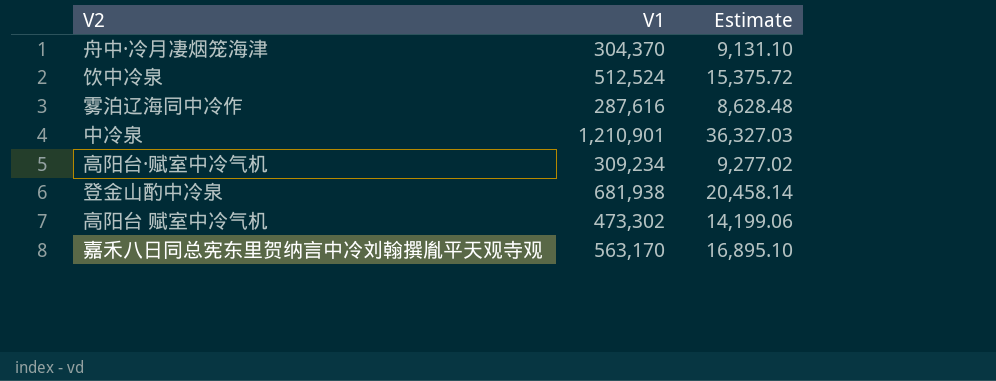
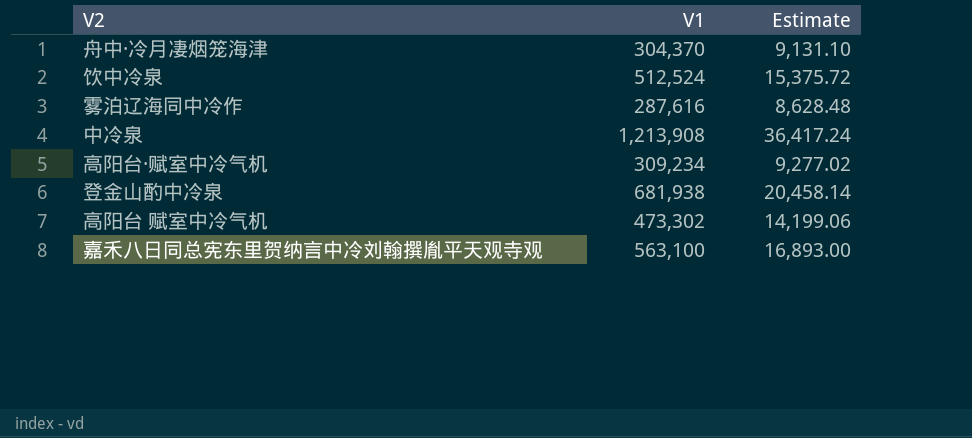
中冷泉 | V1: 1,210,901 -> 1,213,908
中冷泉 | Estimate: 36,327.03 -> 36,417.24
嘉禾八日同总宪东里贺纳言中冷刘翰撰胤平天观寺观 | V1: 563,170 -> 563,100
嘉禾八日同总宪东里贺纳言中冷刘翰撰胤平天观寺观 | Estimate: 16,895.10 -> 16,893.00

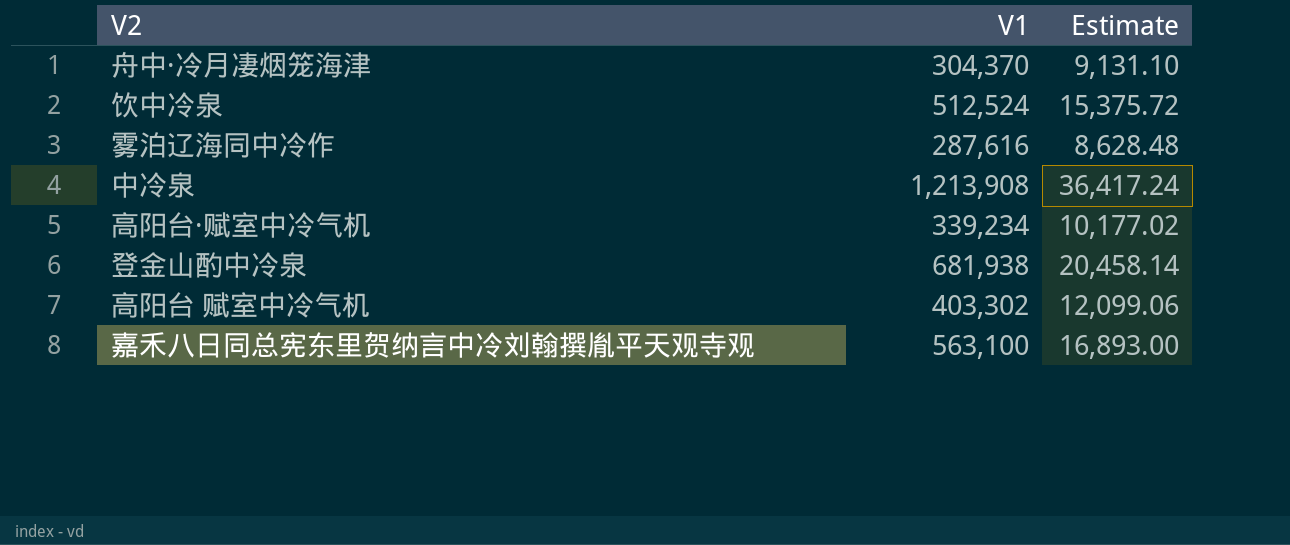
高阳台·赋室中冷气机 | V1: 309,234 -> 339,234
高阳台·赋室中冷气机 | Estimate: 9,277.02 -> 10,177.02
高阳台 赋室中冷气机 | V1: 473,302 -> 403,302
高阳台 赋室中冷气机 | Estimate: 14,199.06 -> 12,099.06

